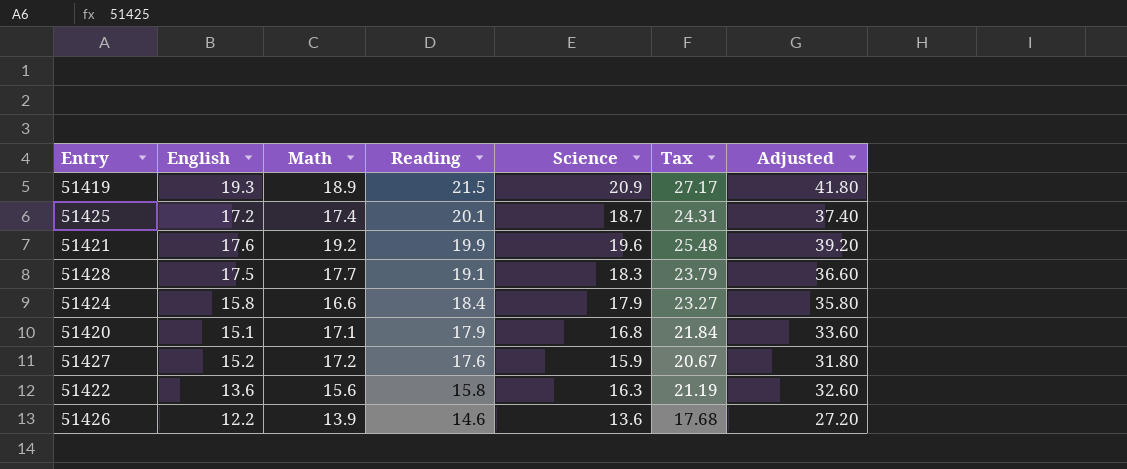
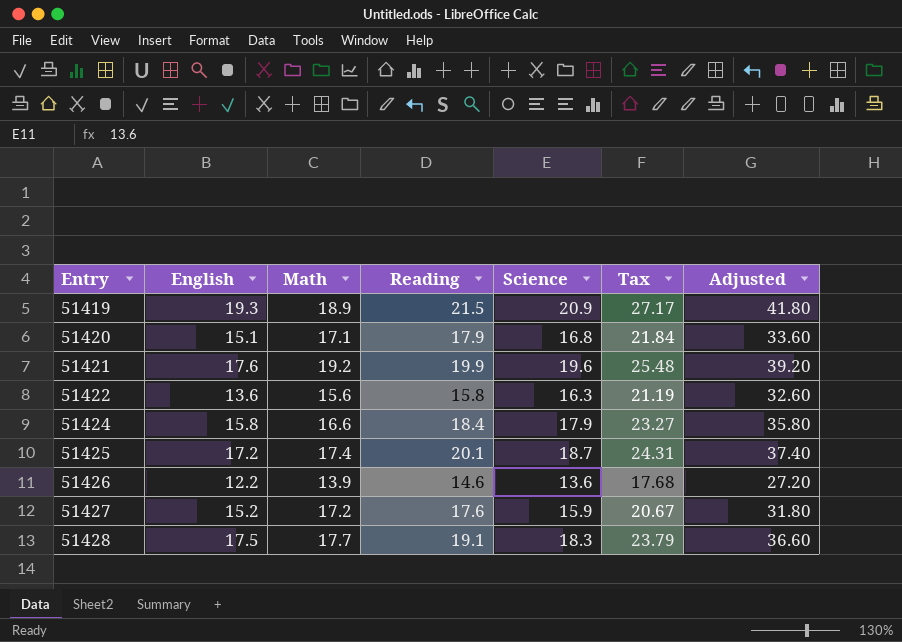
row order: Reading descending -> Entry ascending

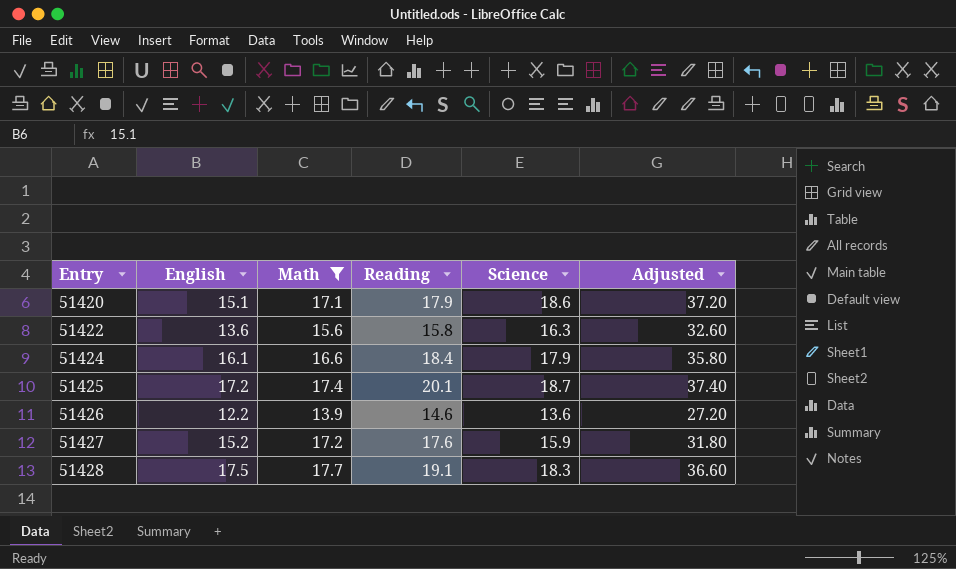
filter: none -> Math <= 17.7
column Tax | formula: [Science] * 1.3 -> none
51420 | Science: 16.8 -> 18.6
51420 | Adjusted: 33.60 -> 37.20
51424 | English: 15.8 -> 16.1

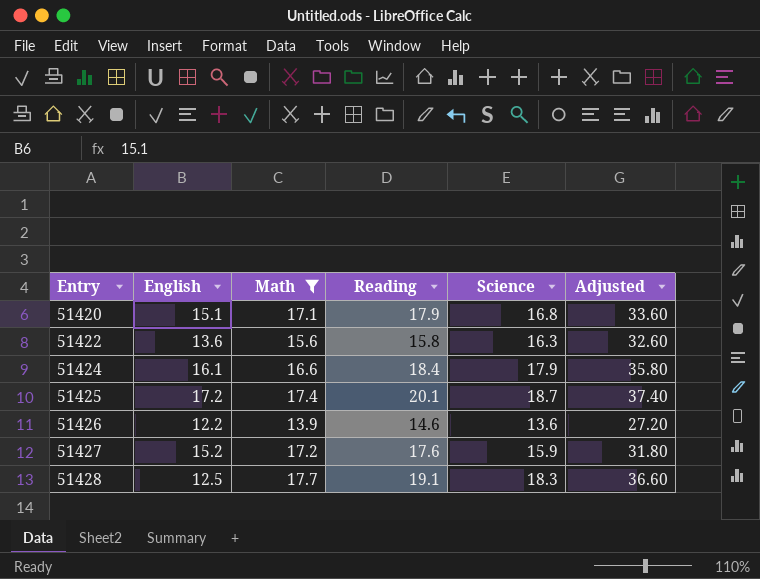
51420 | Science: 18.6 -> 16.8
51420 | Adjusted: 37.20 -> 33.60
51428 | English: 17.5 -> 12.5

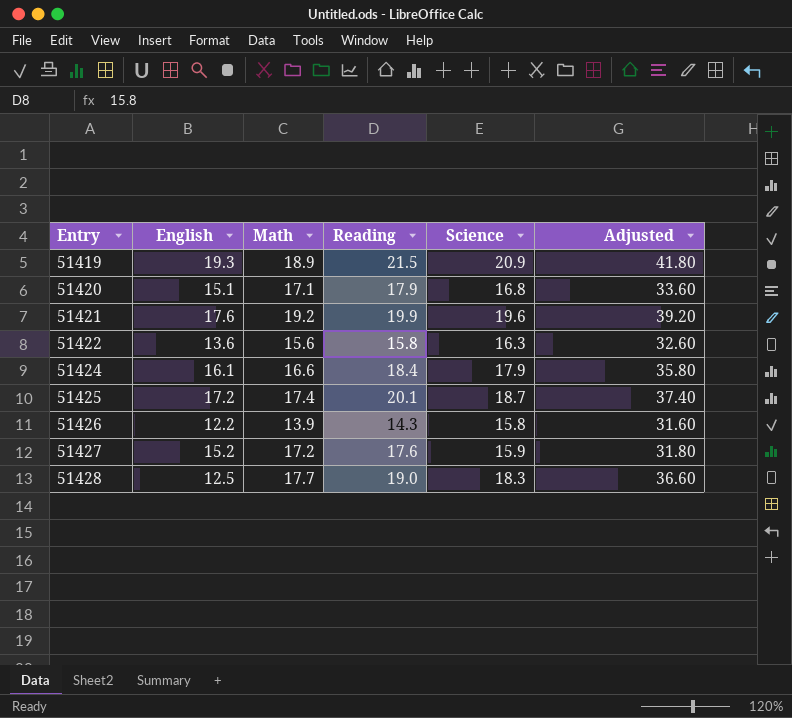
filter: Math <= 17.7 -> none
51426 | Reading: 14.6 -> 14.3
51426 | Science: 13.6 -> 15.8
51426 | Adjusted: 27.20 -> 31.60
51428 | Reading: 19.1 -> 19.0

